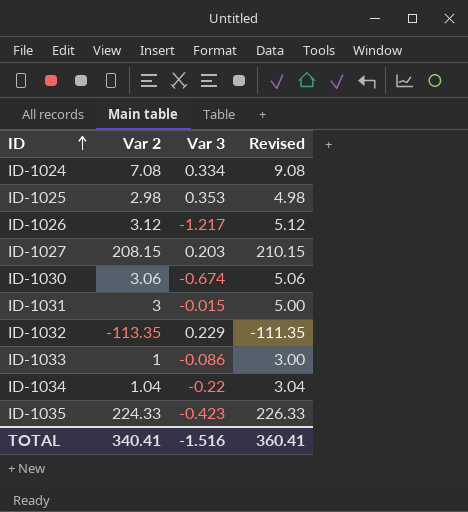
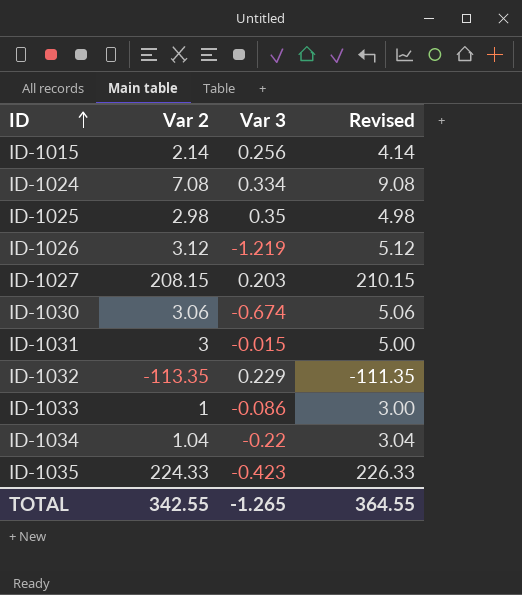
row ID-1015: none -> 2.14 | 0.256 | 4.14
ID-1025 | Var 3: 0.353 -> 0.35
ID-1026 | Var 3: -1.217 -> -1.219
TOTAL | Var 2: 340.41 -> 342.55
TOTAL | Var 3: -1.516 -> -1.265
TOTAL | Revised: 360.41 -> 364.55

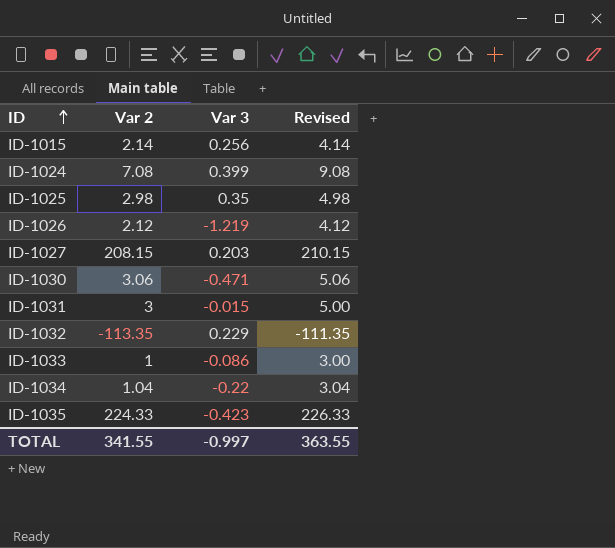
ID-1024 | Var 3: 0.334 -> 0.399
ID-1026 | Var 2: 3.12 -> 2.12
ID-1026 | Revised: 5.12 -> 4.12
ID-1030 | Var 3: -0.674 -> -0.471
TOTAL | Var 2: 342.55 -> 341.55
TOTAL | Var 3: -1.265 -> -0.997
TOTAL | Revised: 364.55 -> 363.55

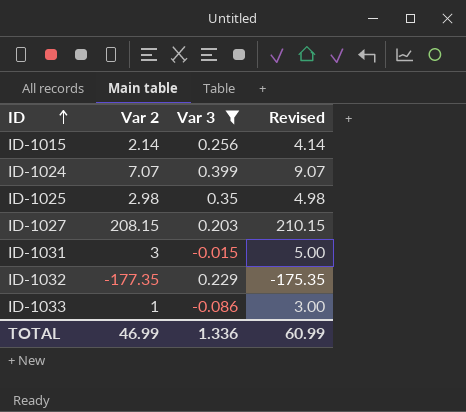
filter: none -> Var 3 >= -0.086
ID-1024 | Var 2: 7.08 -> 7.07
ID-1024 | Revised: 9.08 -> 9.07
ID-1032 | Var 2: -113.35 -> -177.35
ID-1032 | Revised: -111.35 -> -175.35
TOTAL | Var 2: 341.55 -> 46.99
TOTAL | Var 3: -0.997 -> 1.336
TOTAL | Revised: 363.55 -> 60.99

